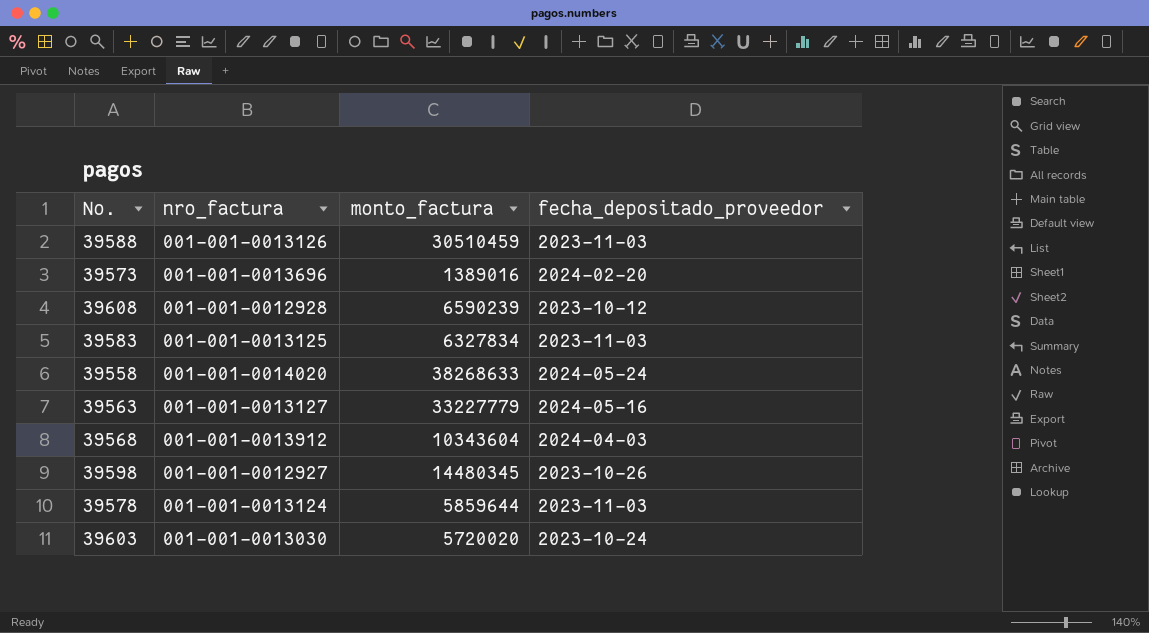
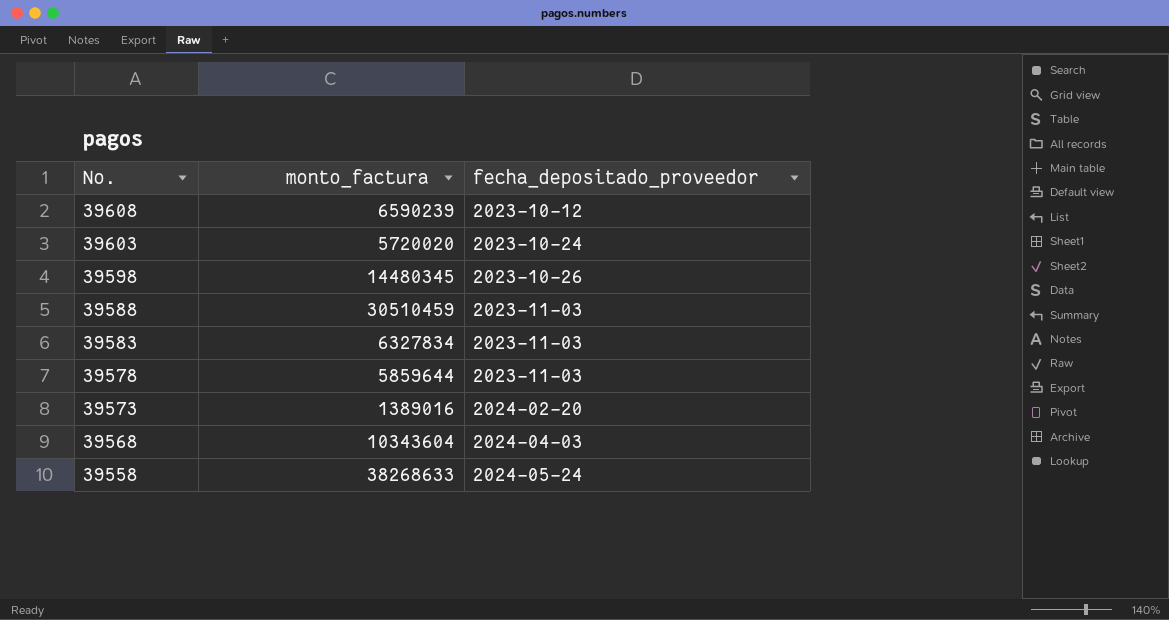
row order: none -> No. descending
column nro_factura | position: 2 -> none
row 39563: 001-001-0013127 | 33227779 | 2024-05-16 -> none

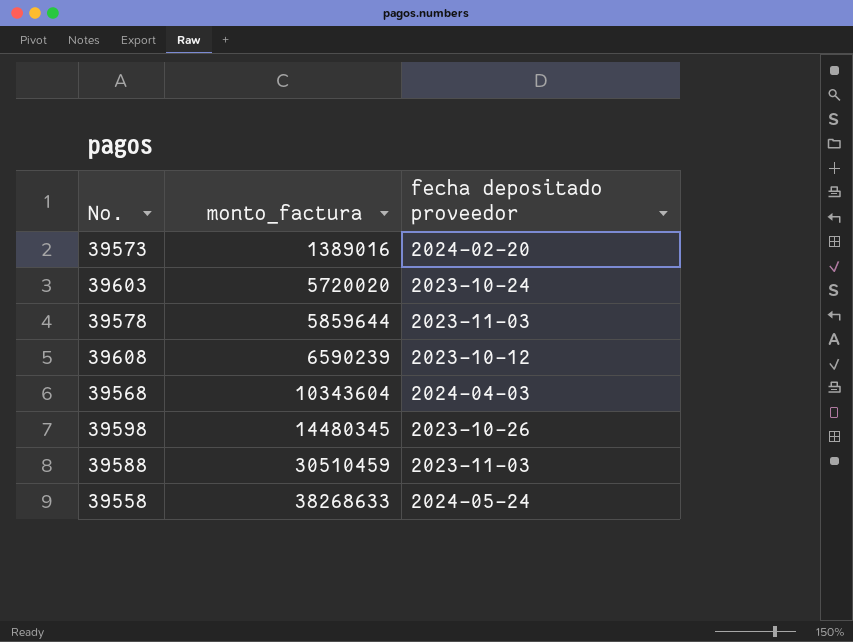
row order: No. descending -> monto_factura ascending
column name: fecha_depositado_proveedor -> fecha depositado proveedor
row 39583: 6327834 | 2023-11-03 -> none

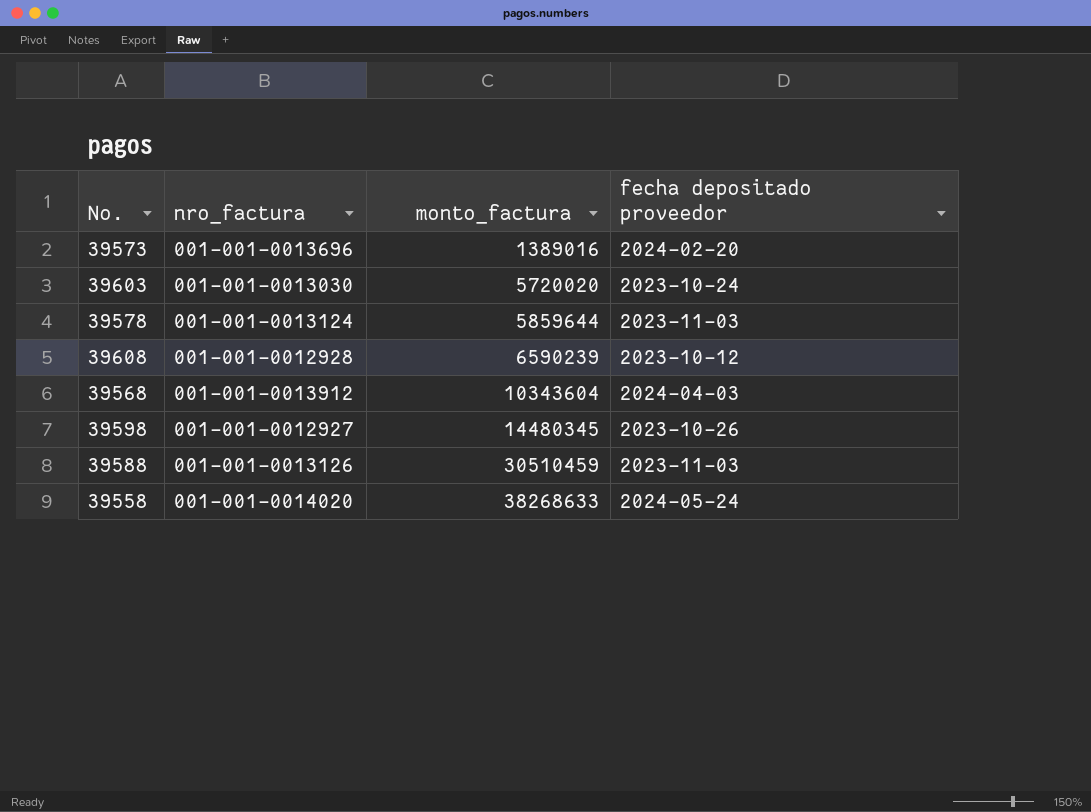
column nro_factura | position: none -> 2

